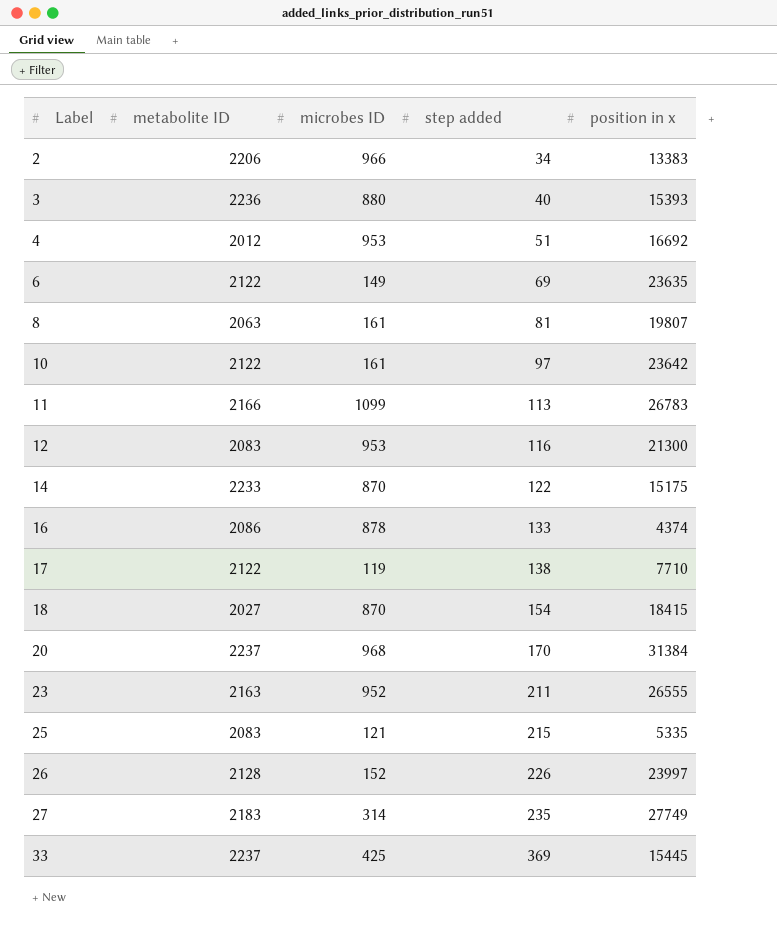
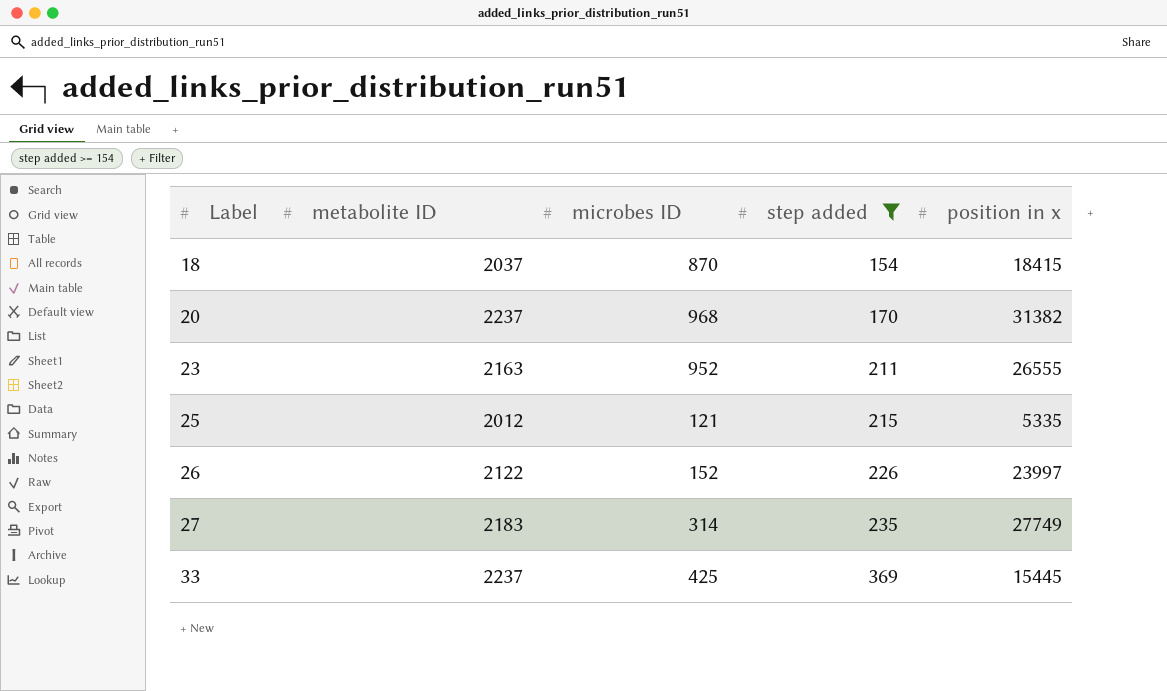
filter: none -> step added >= 154
18 | metabolite ID: 2027 -> 2037
20 | position in x: 31384 -> 31382
25 | metabolite ID: 2083 -> 2012
26 | metabolite ID: 2128 -> 2122

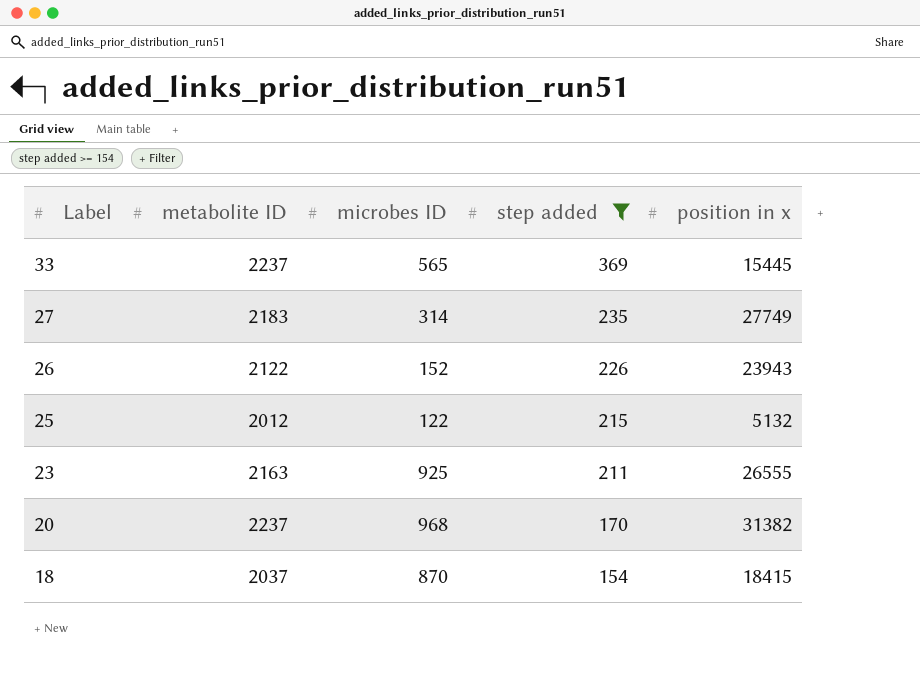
row order: Label ascending -> Label descending
33 | microbes ID: 425 -> 565
26 | position in x: 23997 -> 23943
25 | microbes ID: 121 -> 122
25 | position in x: 5335 -> 5132
23 | microbes ID: 952 -> 925

